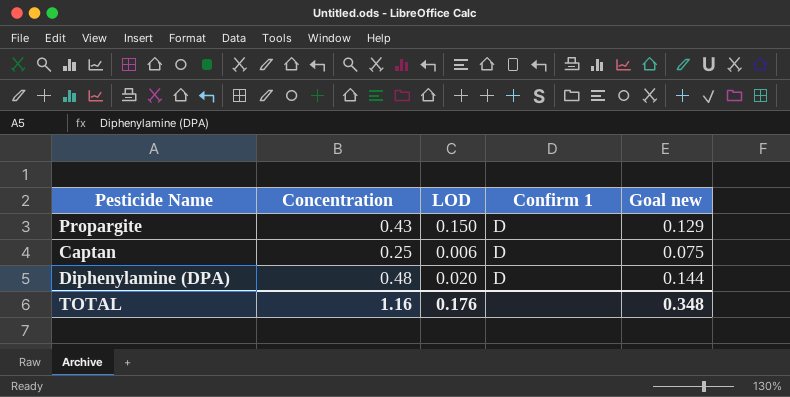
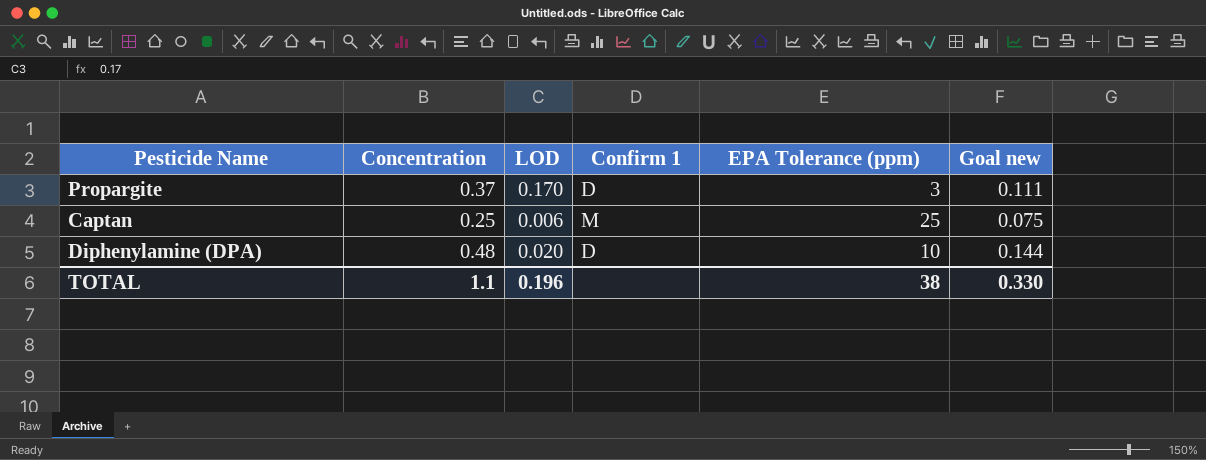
column EPA Tolerance (ppm) | position: none -> 5
Propargite | Concentration: 0.43 -> 0.37
Propargite | LOD: 0.150 -> 0.170
Propargite | Goal new: 0.129 -> 0.111
Captan | Confirm 1: D -> M
TOTAL | Concentration: 1.16 -> 1.1
TOTAL | LOD: 0.176 -> 0.196
TOTAL | Goal new: 0.348 -> 0.330

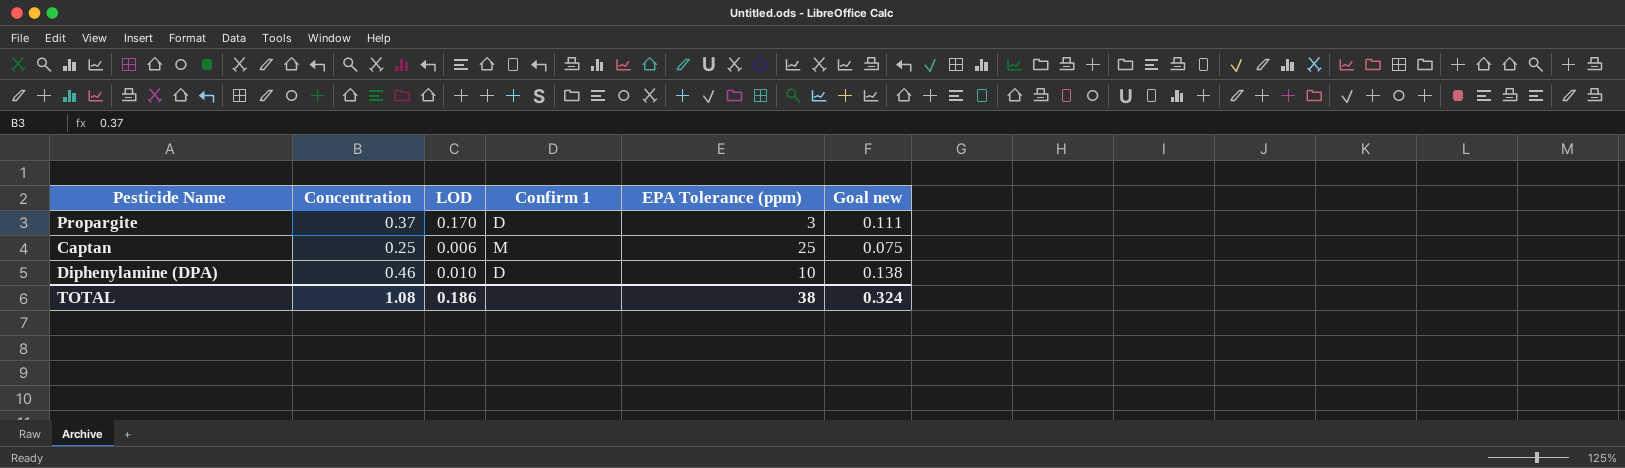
Diphenylamine (DPA) | Concentration: 0.48 -> 0.46
Diphenylamine (DPA) | LOD: 0.020 -> 0.010
Diphenylamine (DPA) | Goal new: 0.144 -> 0.138
TOTAL | Concentration: 1.1 -> 1.08
TOTAL | LOD: 0.196 -> 0.186
TOTAL | Goal new: 0.330 -> 0.324

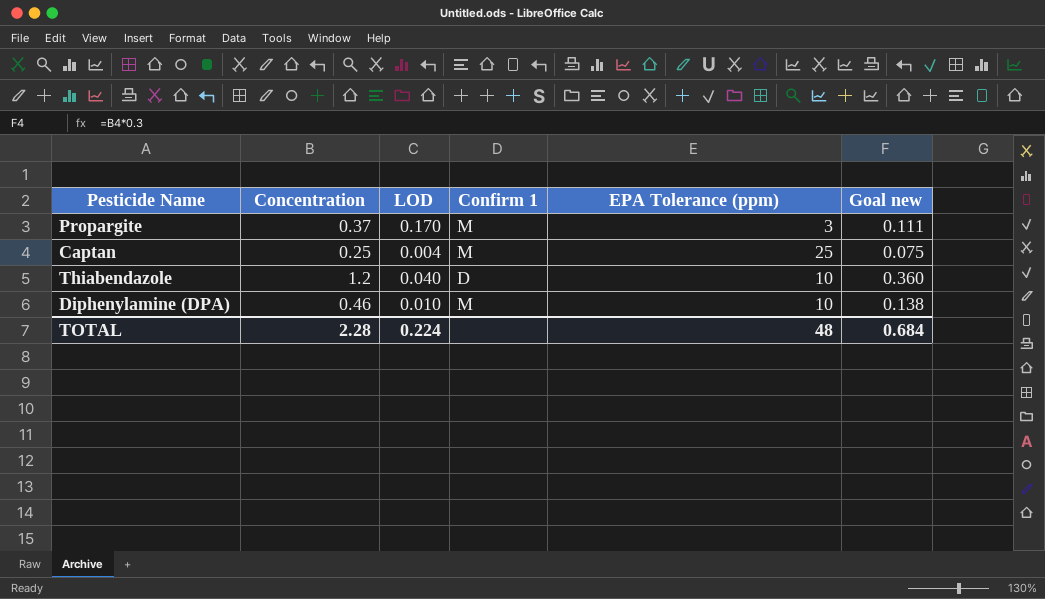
Propargite | Confirm 1: D -> M
Captan | LOD: 0.006 -> 0.004
row Thiabendazole: none -> 1.2 | 0.040 | D | 10 | 0.360
Diphenylamine (DPA) | Confirm 1: D -> M
TOTAL | Concentration: 1.08 -> 2.28
TOTAL | LOD: 0.186 -> 0.224
TOTAL | EPA Tolerance (ppm): 38 -> 48
TOTAL | Goal new: 0.324 -> 0.684

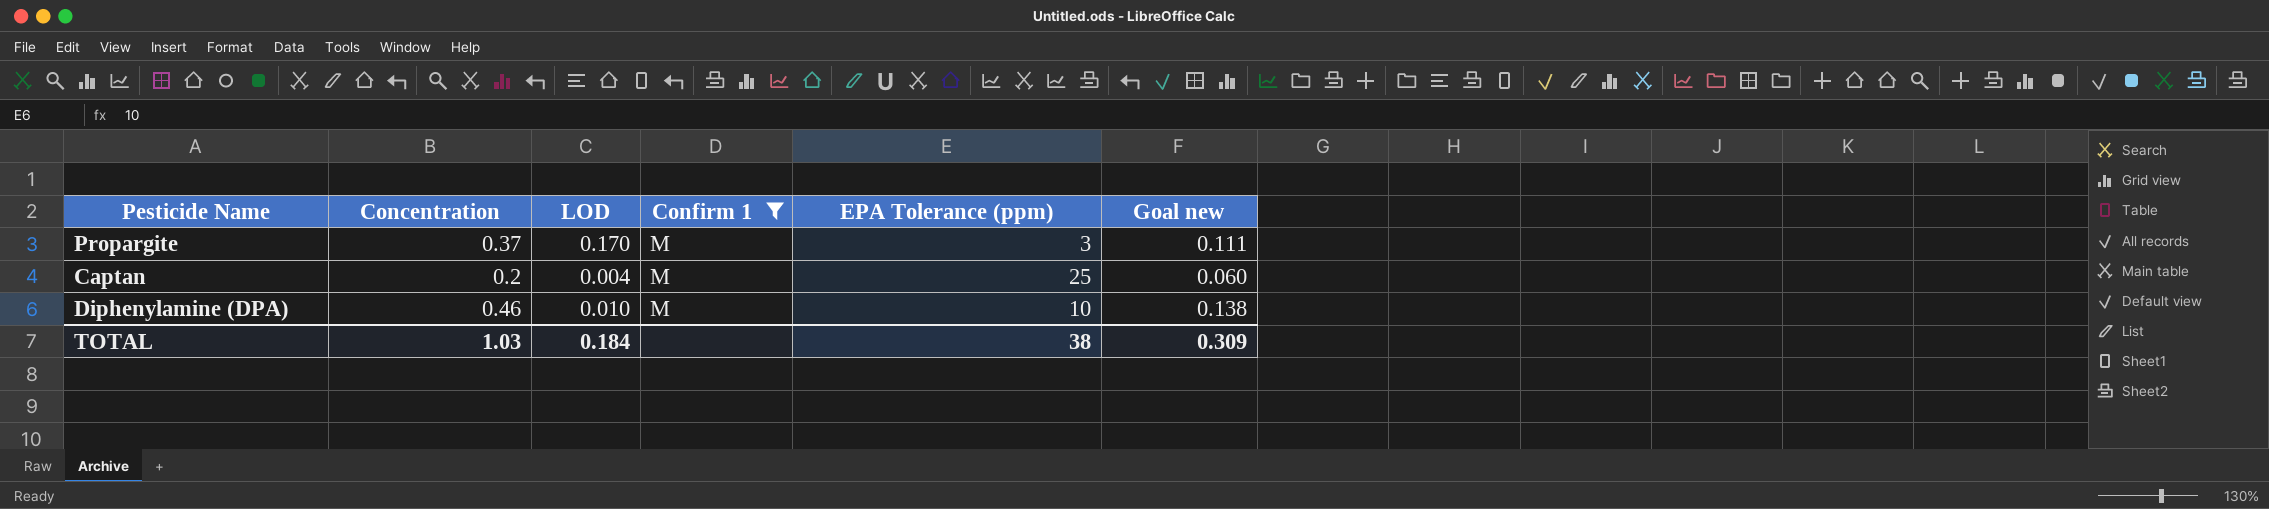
filter: none -> Confirm 1 = M
Captan | Concentration: 0.25 -> 0.2
Captan | Goal new: 0.075 -> 0.060
TOTAL | Concentration: 2.28 -> 1.03
TOTAL | LOD: 0.224 -> 0.184
TOTAL | EPA Tolerance (ppm): 48 -> 38
TOTAL | Goal new: 0.684 -> 0.309

